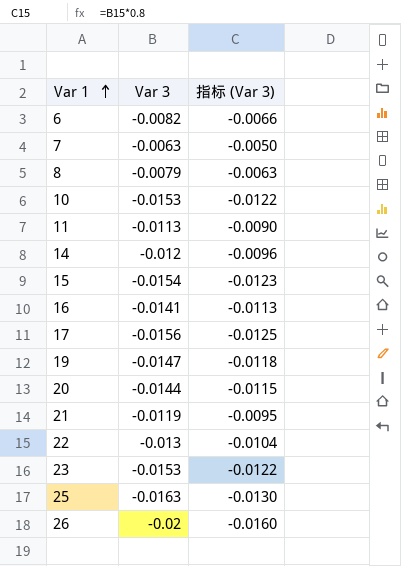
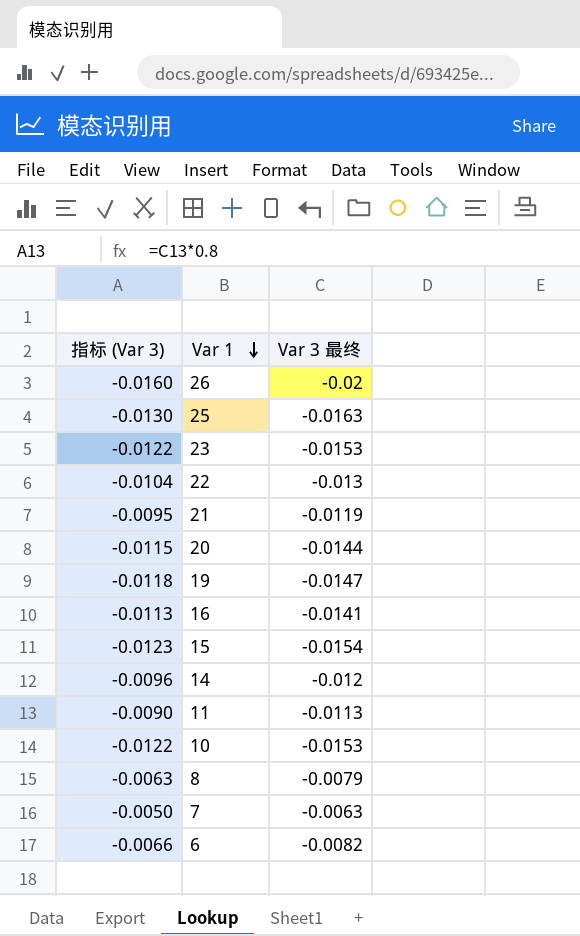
row order: Var 1 ascending -> Var 1 descending
column 指标 (Var 3) | position: 3 -> 1
column name: Var 3 -> Var 3 最终
row 17: -0.0156 | -0.0125 -> none

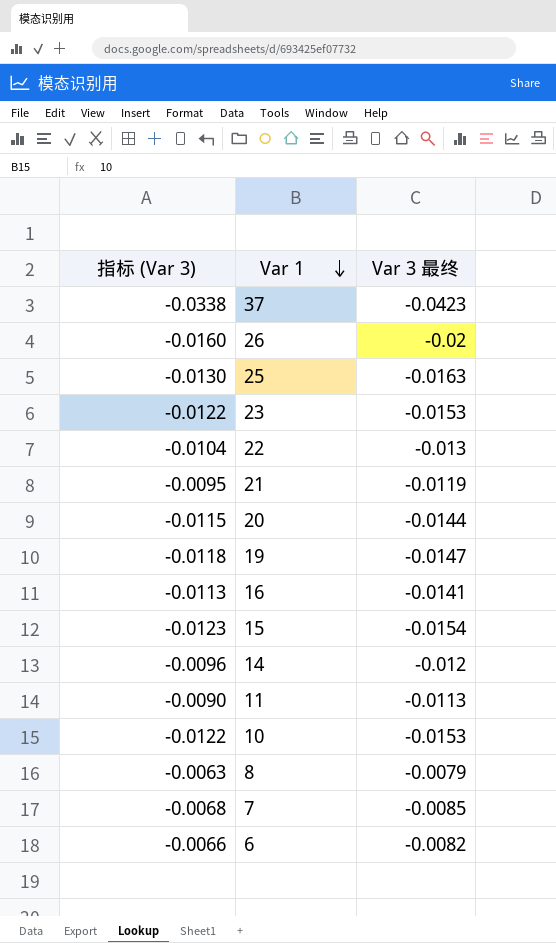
row 37: none -> -0.0338 | -0.0423
7 | 指标 (Var 3): -0.0050 -> -0.0068
7 | Var 3 最终: -0.0063 -> -0.0085

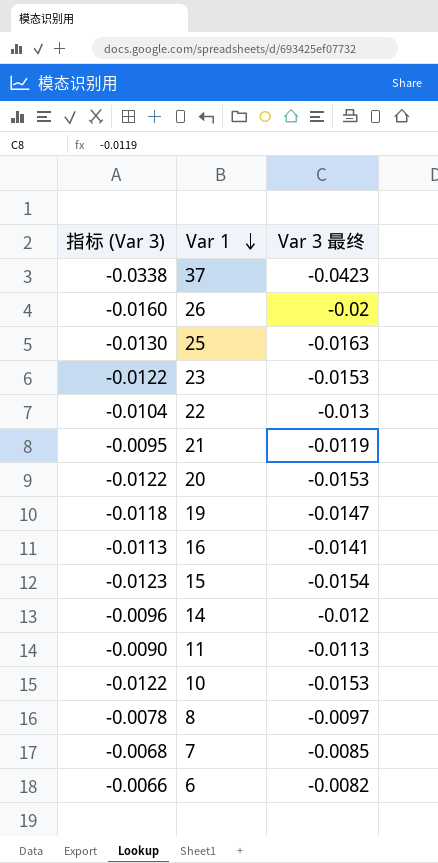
20 | 指标 (Var 3): -0.0115 -> -0.0122
20 | Var 3 最终: -0.0144 -> -0.0153
8 | 指标 (Var 3): -0.0063 -> -0.0078
8 | Var 3 最终: -0.0079 -> -0.0097

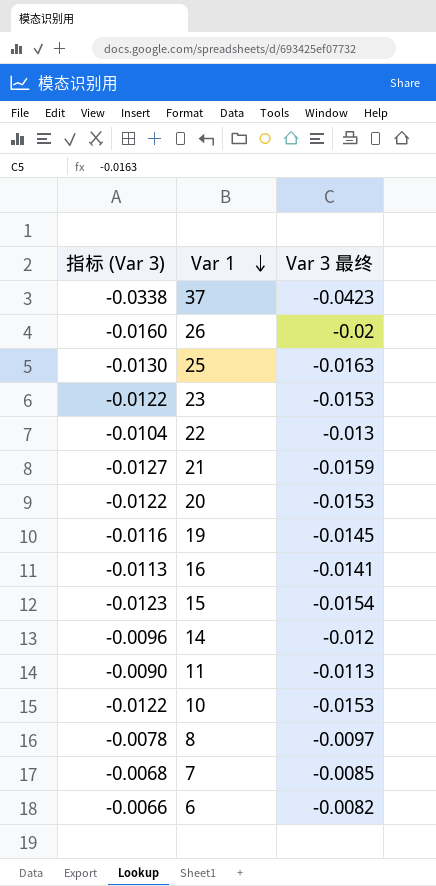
21 | 指标 (Var 3): -0.0095 -> -0.0127
21 | Var 3 最终: -0.0119 -> -0.0159
19 | 指标 (Var 3): -0.0118 -> -0.0116
19 | Var 3 最终: -0.0147 -> -0.0145

